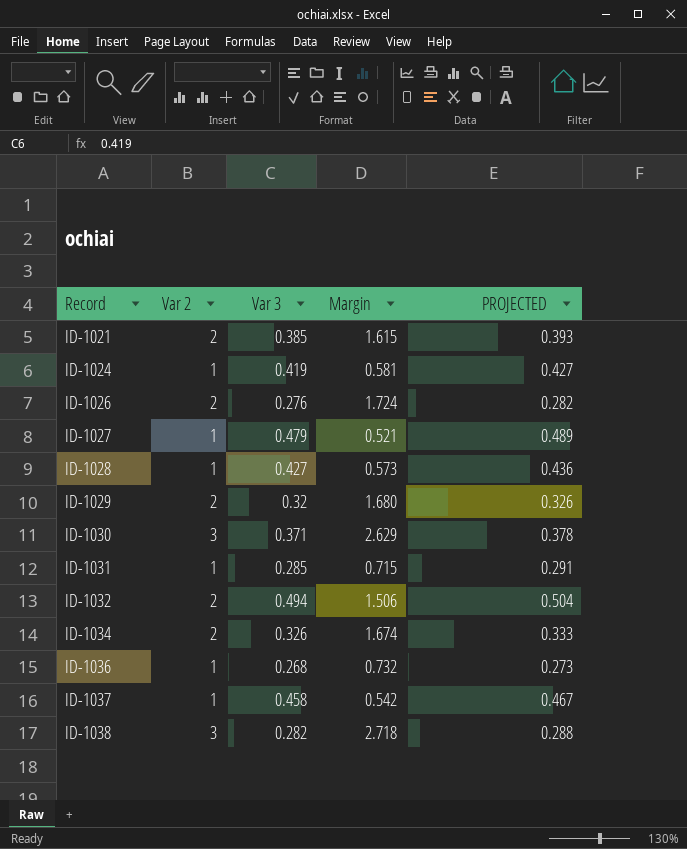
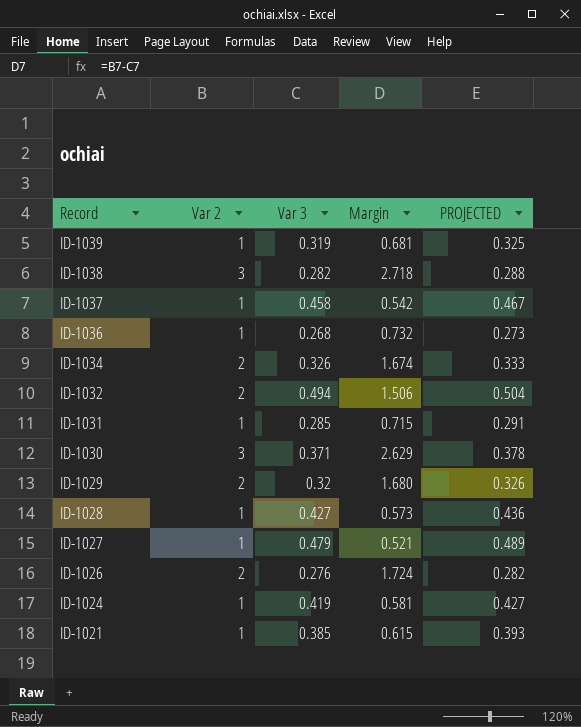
row order: Record ascending -> Record descending
row ID-1039: none -> 1 | 0.319 | 0.681 | 0.325
ID-1021 | Var 2: 2 -> 1
ID-1021 | Margin: 1.615 -> 0.615

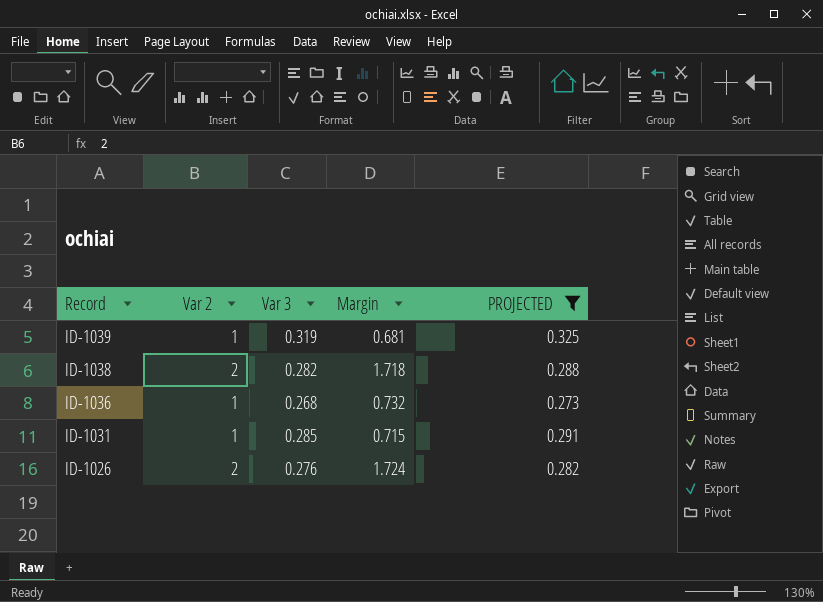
filter: none -> PROJECTED <= 0.325
ID-1038 | Var 2: 3 -> 2
ID-1038 | Margin: 2.718 -> 1.718

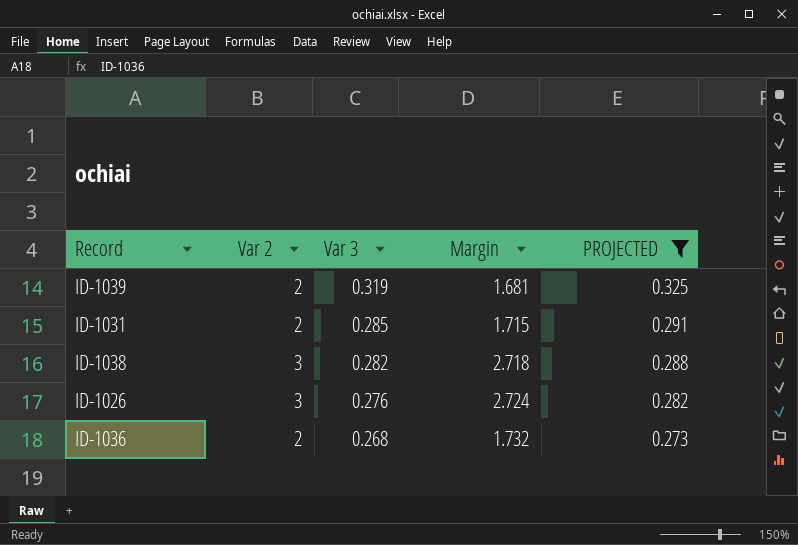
row order: Record descending -> Var 3 descending
ID-1039 | Var 2: 1 -> 2
ID-1039 | Margin: 0.681 -> 1.681
ID-1031 | Var 2: 1 -> 2
ID-1031 | Margin: 0.715 -> 1.715
ID-1038 | Var 2: 2 -> 3
ID-1038 | Margin: 1.718 -> 2.718
ID-1026 | Var 2: 2 -> 3
ID-1026 | Margin: 1.724 -> 2.724
ID-1036 | Var 2: 1 -> 2
ID-1036 | Margin: 0.732 -> 1.732

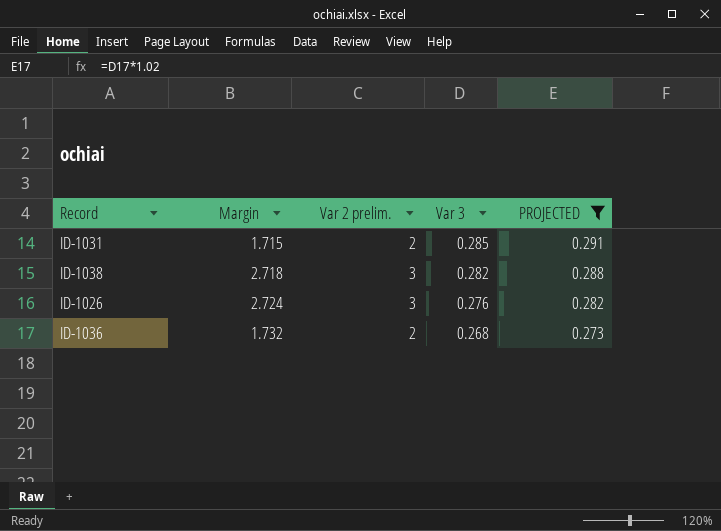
column Margin | position: 4 -> 2
column name: Var 2 -> Var 2 prelim.
row ID-1039: 2 | 0.319 | 1.681 | 0.325 -> none

